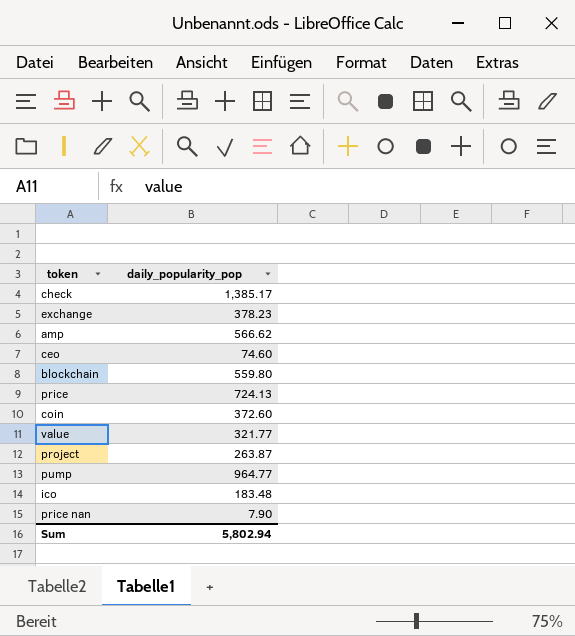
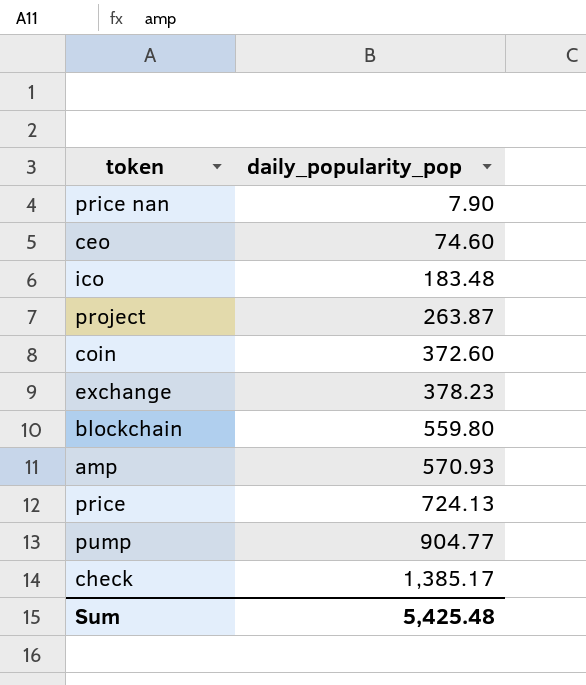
row order: none -> daily_popularity_pop ascending
row value: 321.77 -> none
amp | daily_popularity_pop: 566.62 -> 570.93
pump | daily_popularity_pop: 964.77 -> 904.77
Sum | daily_popularity_pop: 5,802.94 -> 5,425.48

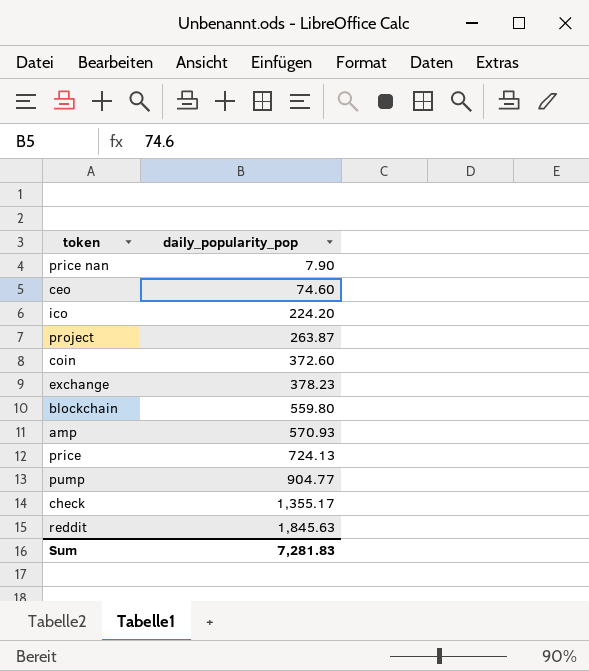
ico | daily_popularity_pop: 183.48 -> 224.20
check | daily_popularity_pop: 1,385.17 -> 1,355.17
row reddit: none -> 1,845.63
Sum | daily_popularity_pop: 5,425.48 -> 7,281.83

